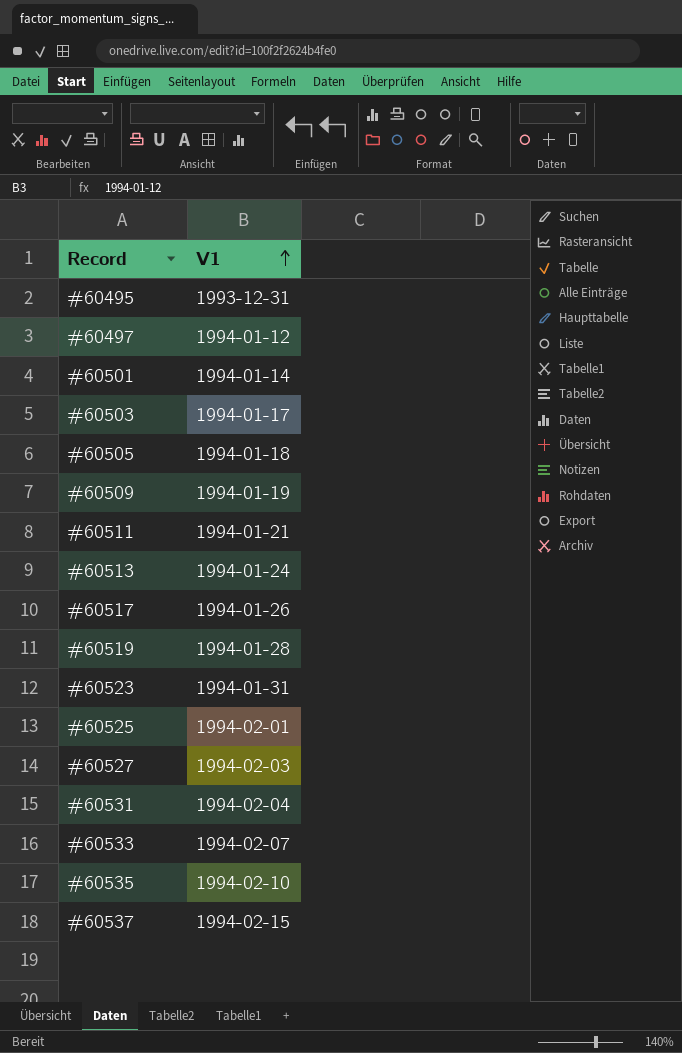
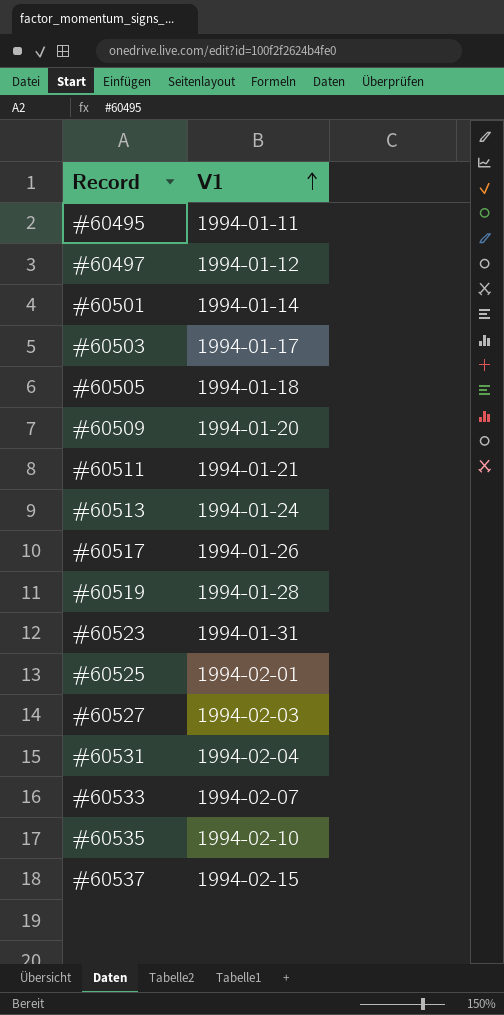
#60495 | V1: 1993-12-31 -> 1994-01-11
#60509 | V1: 1994-01-19 -> 1994-01-20

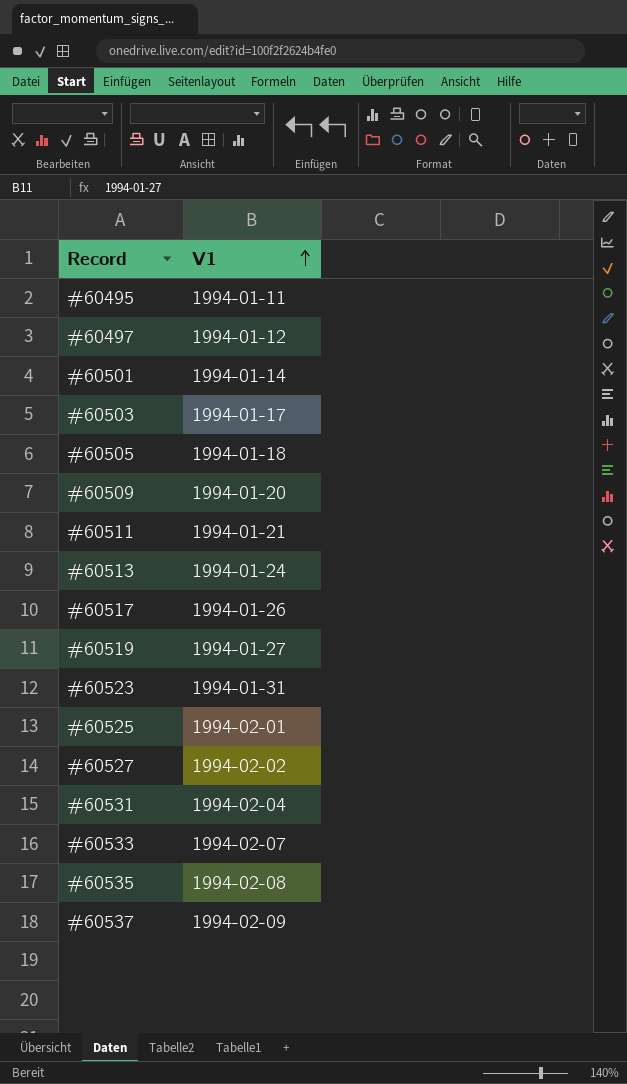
#60519 | V1: 1994-01-28 -> 1994-01-27
#60527 | V1: 1994-02-03 -> 1994-02-02
#60535 | V1: 1994-02-10 -> 1994-02-08
#60537 | V1: 1994-02-15 -> 1994-02-09

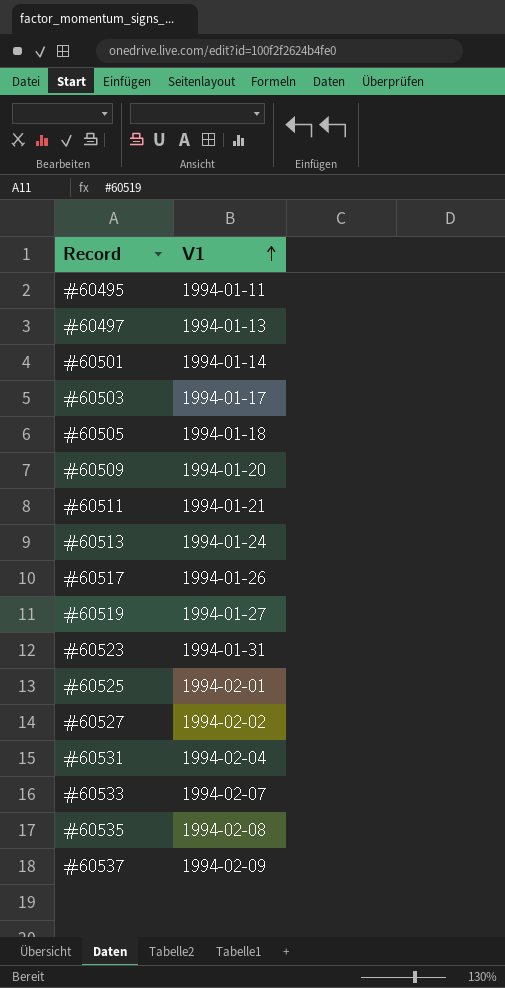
#60497 | V1: 1994-01-12 -> 1994-01-13

